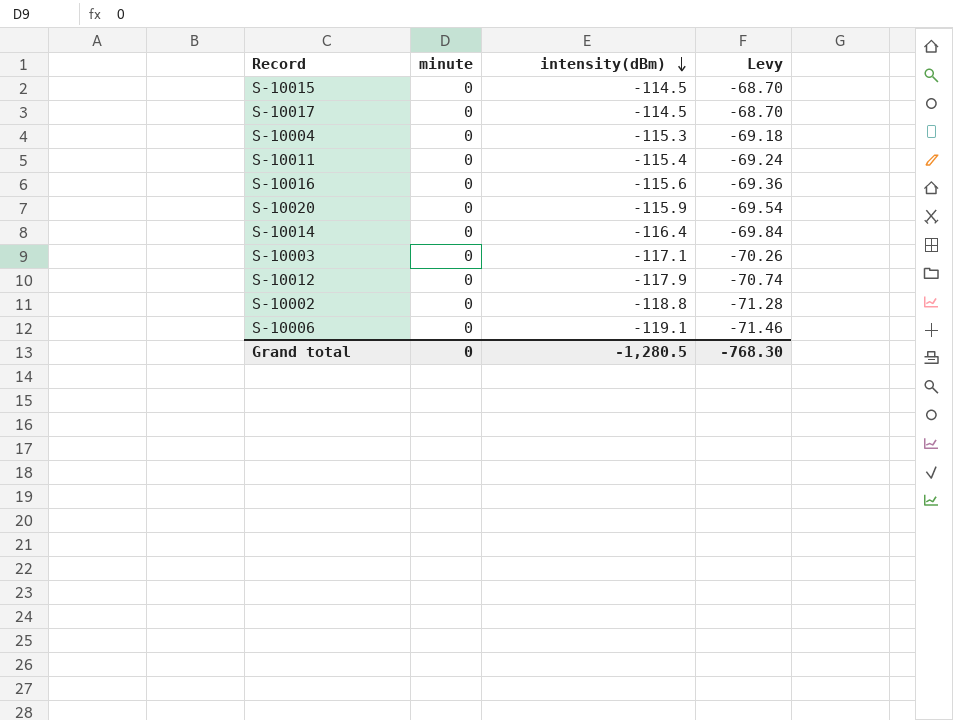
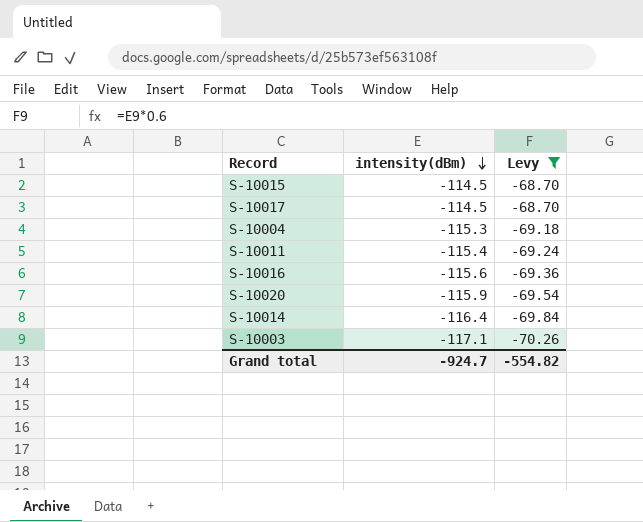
filter: none -> Levy >= -70.26
column minute | position: 2 -> none
Grand total | intensity(dBm): -1,280.5 -> -924.7
Grand total | Levy: -768.30 -> -554.82

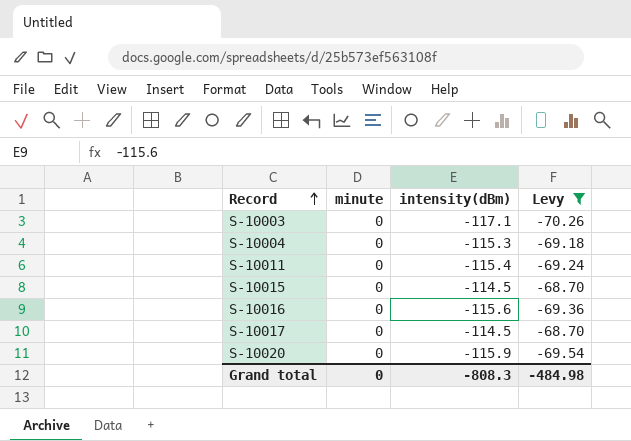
row order: intensity(dBm) descending -> Record ascending
column minute | position: none -> 2
row S-10014: -116.4 | -69.84 -> none
Grand total | intensity(dBm): -924.7 -> -808.3
Grand total | Levy: -554.82 -> -484.98

